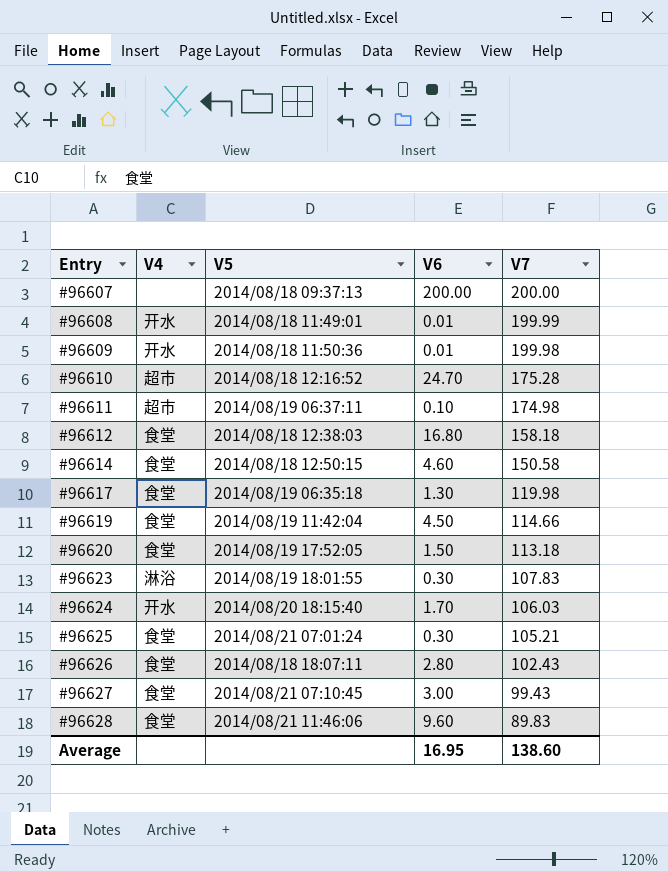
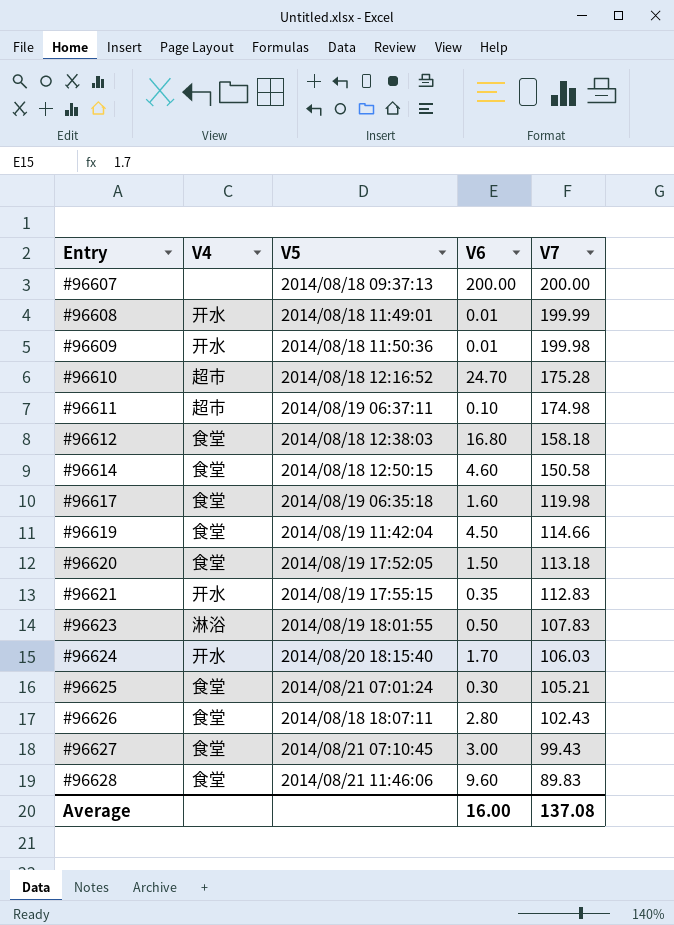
#96617 | V6: 1.30 -> 1.60
row #96621: none -> 开水 | 2014/08/19 17:55:15 | 0.35 | 112.83
#96623 | V6: 0.30 -> 0.50
Average | V6: 16.95 -> 16.00
Average | V7: 138.60 -> 137.08

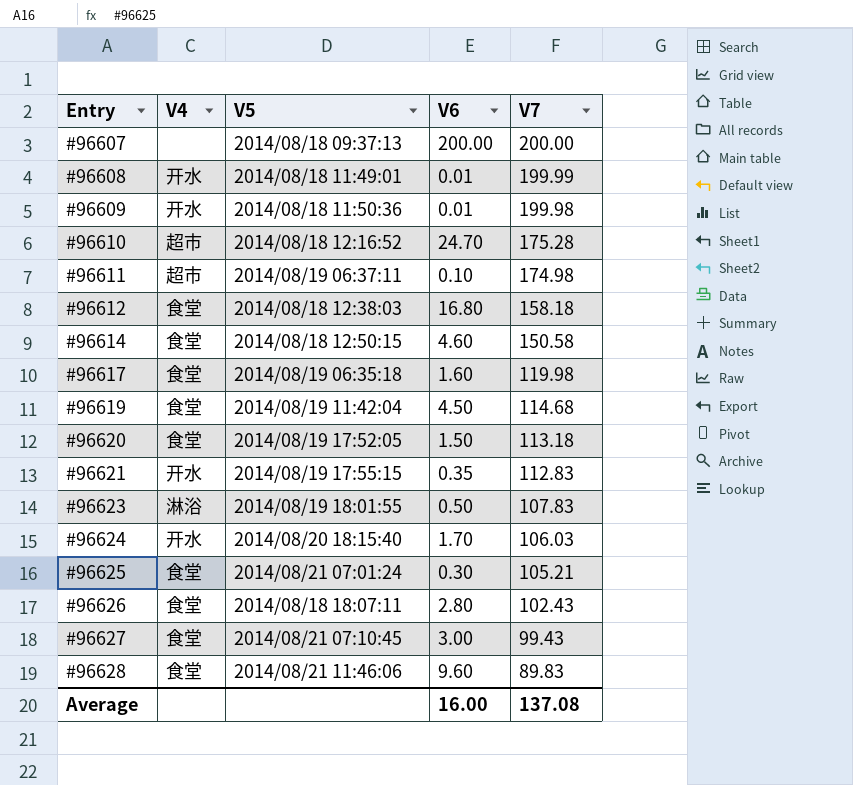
#96619 | V7: 114.66 -> 114.68

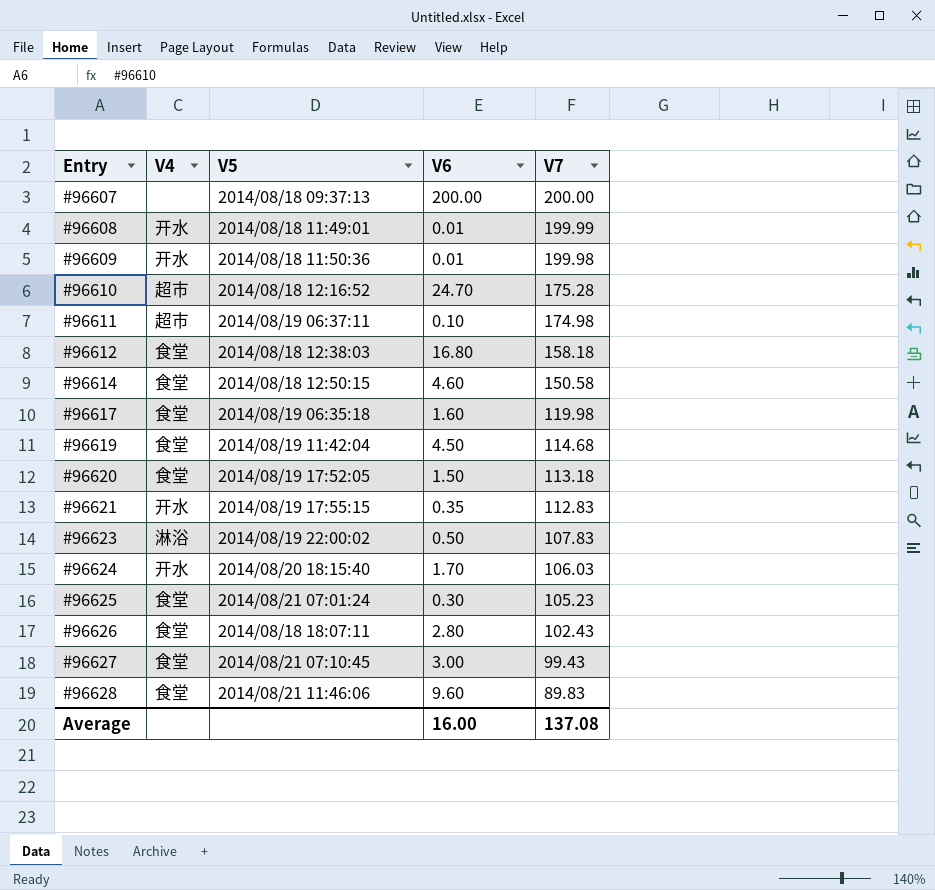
#96623 | V5: 2014/08/19 18:01:55 -> 2014/08/19 22:00:02
#96625 | V7: 105.21 -> 105.23

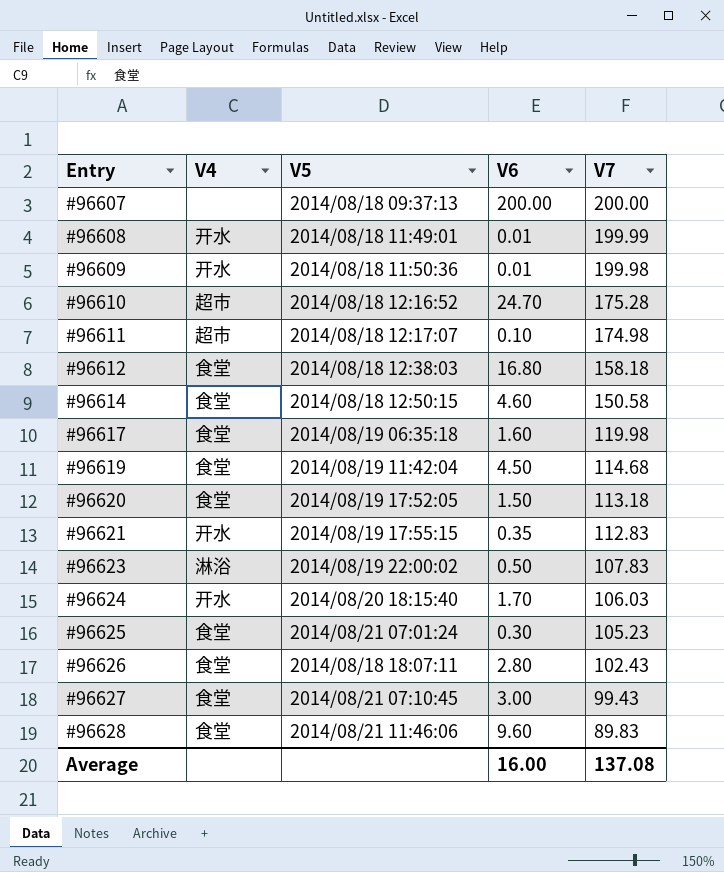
#96611 | V5: 2014/08/19 06:37:11 -> 2014/08/18 12:17:07

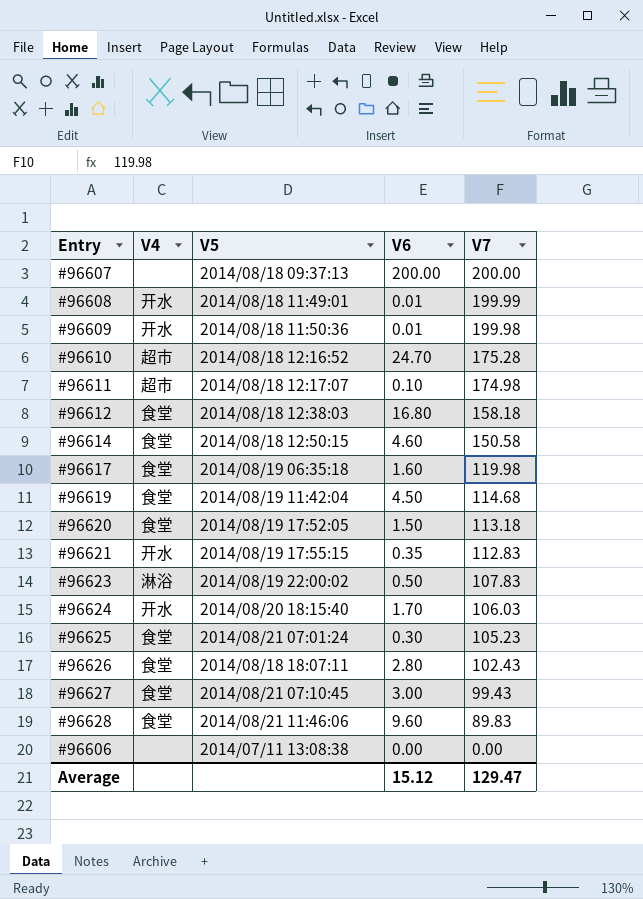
row #96606: none -> none | 2014/07/11 13:08:38 | 0.00 | 0.00
Average | V6: 16.00 -> 15.12
Average | V7: 137.08 -> 129.47

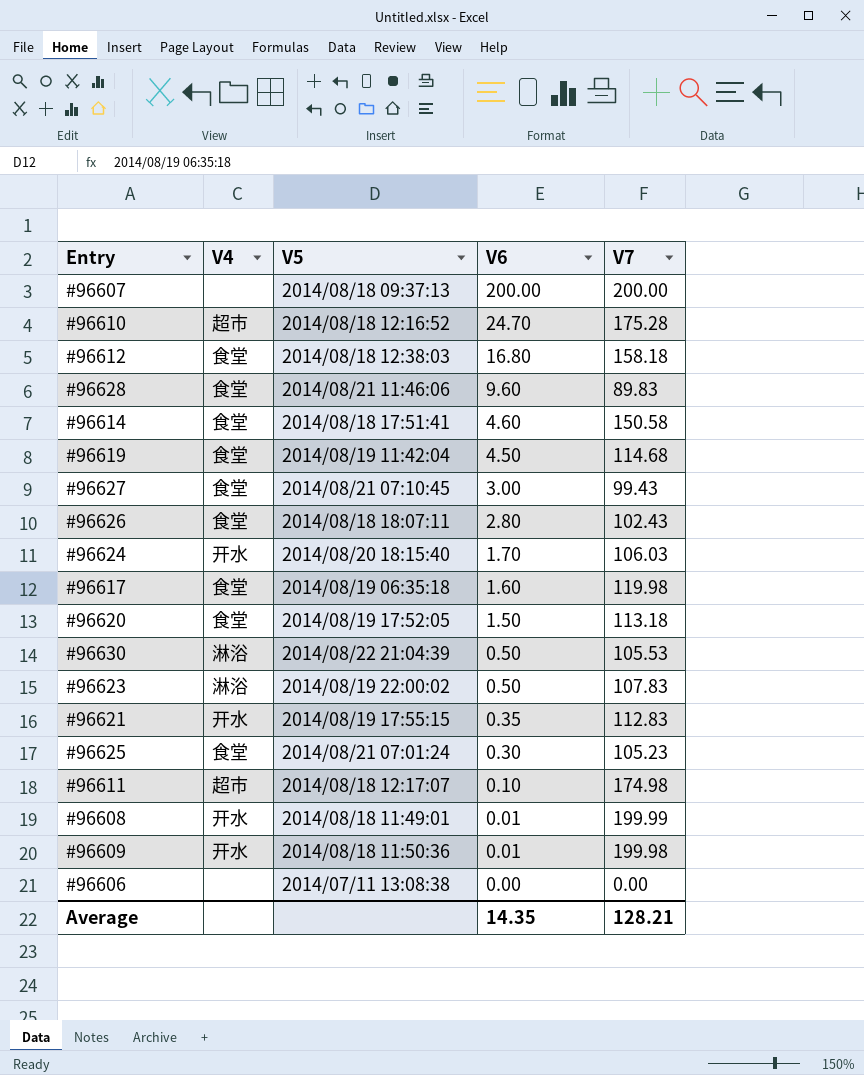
row order: V7 descending -> V6 descending
#96614 | V5: 2014/08/18 12:50:15 -> 2014/08/18 17:51:41
row #96630: none -> 淋浴 | 2014/08/22 21:04:39 | 0.50 | 105.53
Average | V6: 15.12 -> 14.35
Average | V7: 129.47 -> 128.21

